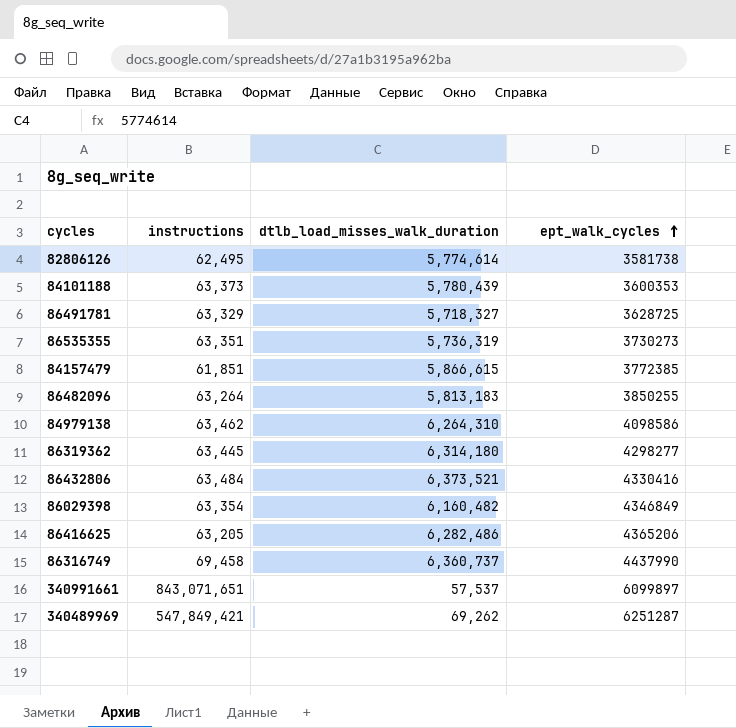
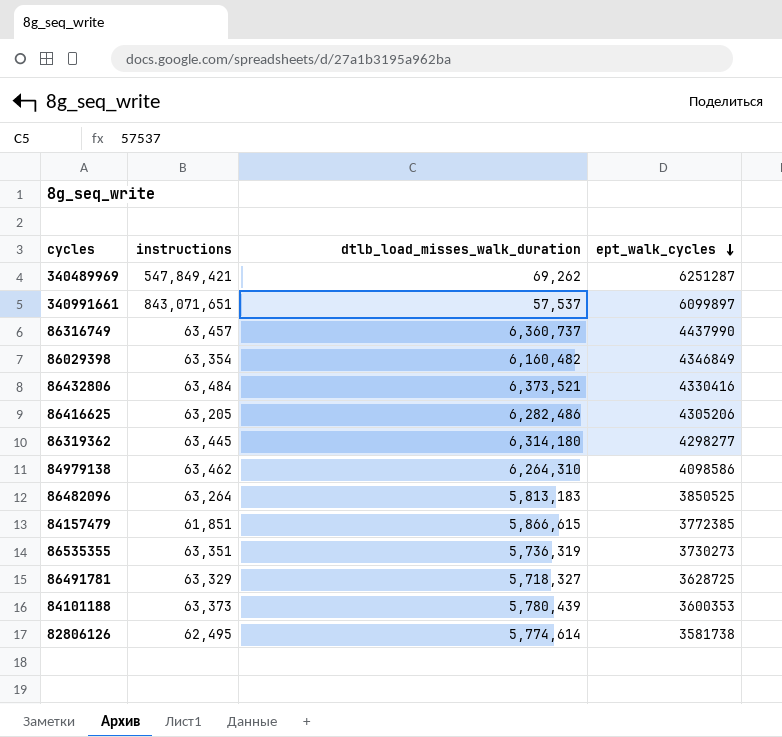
row order: ept_walk_cycles ascending -> ept_walk_cycles descending
86316749 | instructions: 69,458 -> 63,457
86416625 | ept_walk_cycles: 4365206 -> 4305206
86482096 | ept_walk_cycles: 3850255 -> 3850525

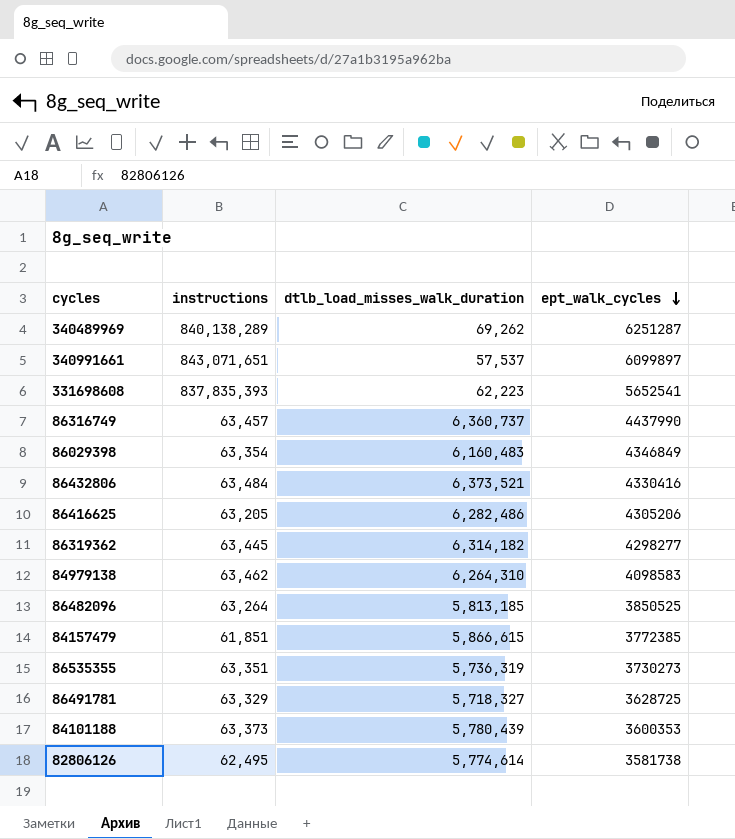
340489969 | instructions: 547,849,421 -> 840,138,289
row 331698608: none -> 837,835,393 | 62,223 | 5652541
86029398 | dtlb_load_misses_walk_duration: 6,160,482 -> 6,160,483
86319362 | dtlb_load_misses_walk_duration: 6,314,180 -> 6,314,182
84979138 | ept_walk_cycles: 4098586 -> 4098583
86482096 | dtlb_load_misses_walk_duration: 5,813,183 -> 5,813,185

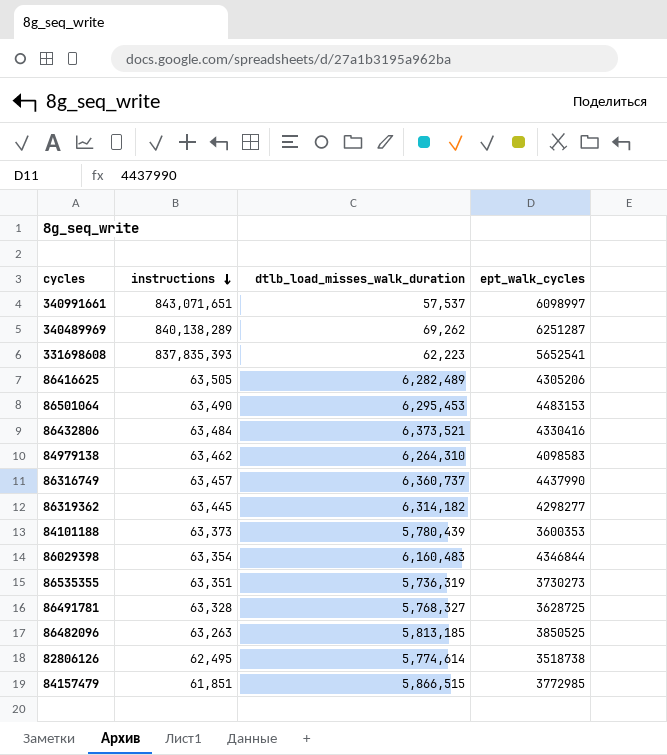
row order: ept_walk_cycles descending -> instructions descending
340991661 | ept_walk_cycles: 6099897 -> 6098997
86416625 | instructions: 63,205 -> 63,505
86416625 | dtlb_load_misses_walk_duration: 6,282,486 -> 6,282,489
row 86501064: none -> 63,490 | 6,295,453 | 4483153
86029398 | ept_walk_cycles: 4346849 -> 4346844
86491781 | instructions: 63,329 -> 63,328
86491781 | dtlb_load_misses_walk_duration: 5,718,327 -> 5,768,327
86482096 | instructions: 63,264 -> 63,263
82806126 | ept_walk_cycles: 3581738 -> 3518738
84157479 | dtlb_load_misses_walk_duration: 5,866,615 -> 5,866,515
84157479 | ept_walk_cycles: 3772385 -> 3772985

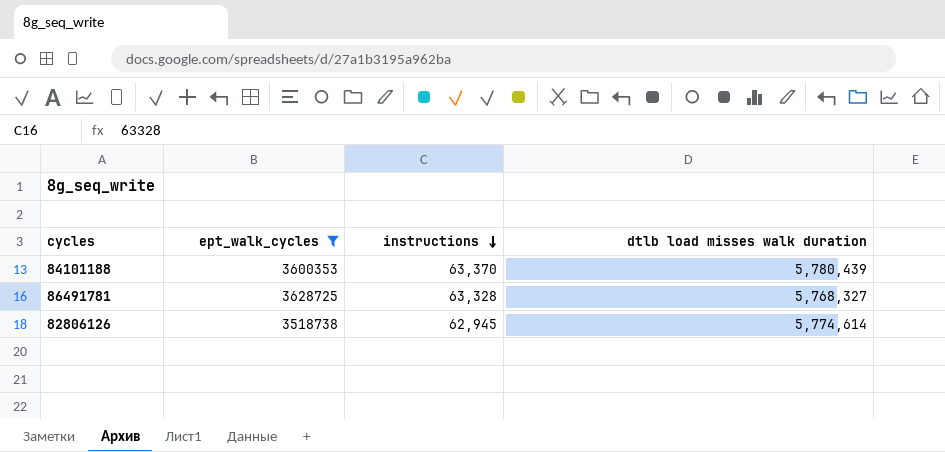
filter: none -> ept_walk_cycles <= 3628725
column ept_walk_cycles | position: 4 -> 2
column name: dtlb_load_misses_walk_duration -> dtlb load misses walk duration
84101188 | instructions: 63,373 -> 63,370
82806126 | instructions: 62,495 -> 62,945

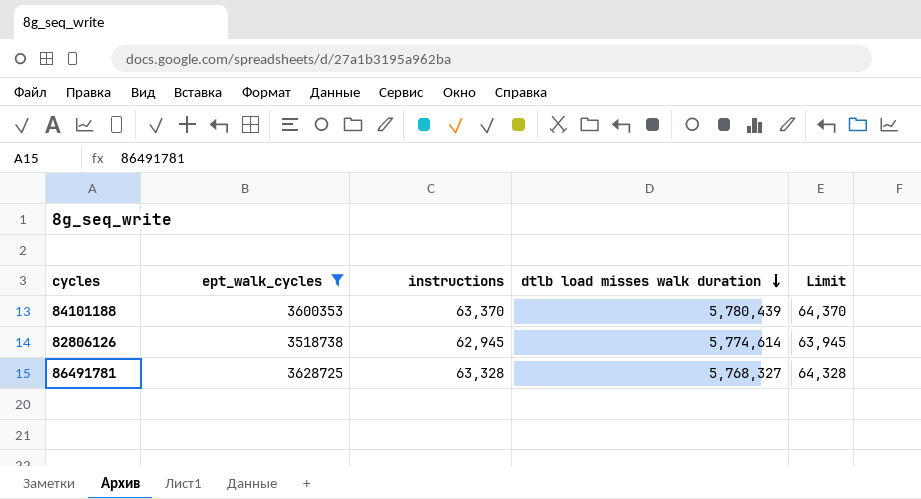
row order: instructions descending -> dtlb load misses walk duration descending
column Limit | formula: none -> [instructions] + 1000

